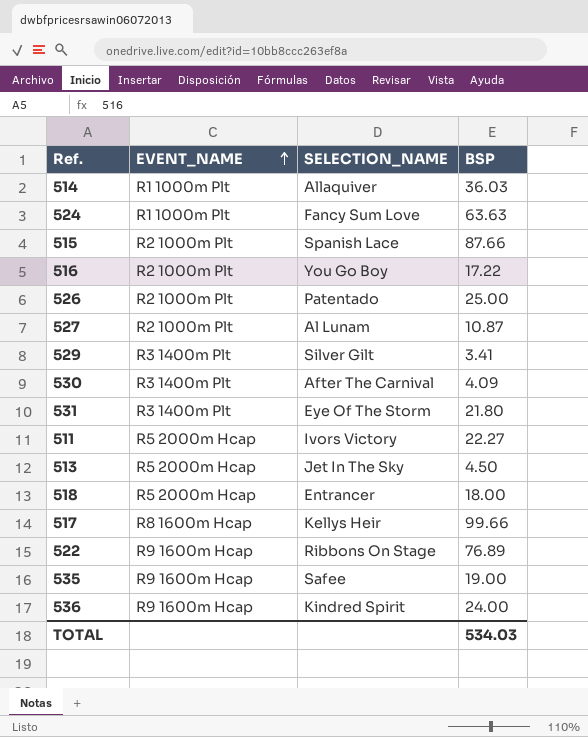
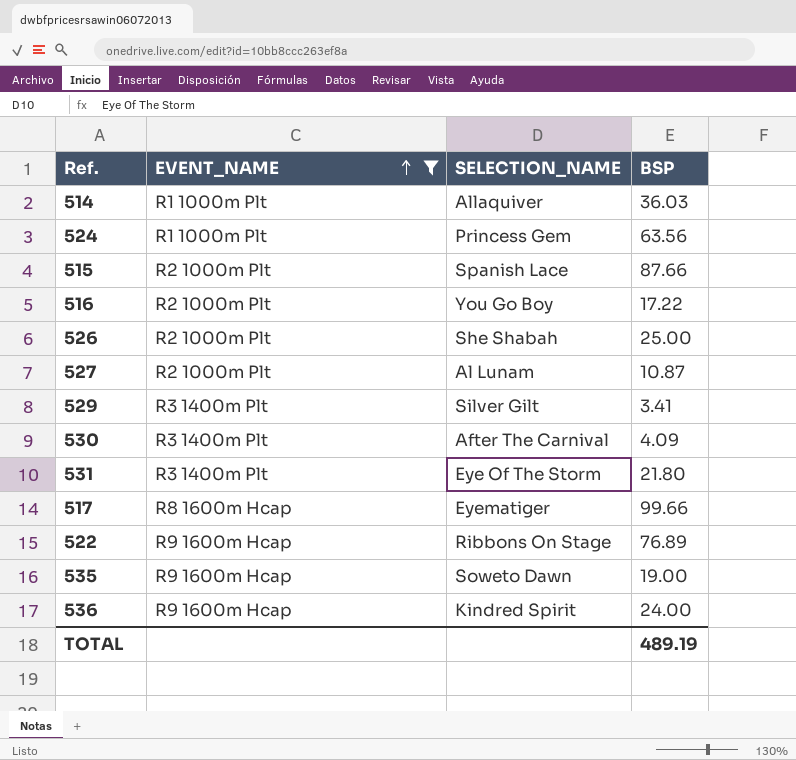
filter: none -> EVENT_NAME != R5 2000m Hcap
524 | SELECTION_NAME: Fancy Sum Love -> Princess Gem
524 | BSP: 63.63 -> 63.56
526 | SELECTION_NAME: Patentado -> She Shabah
517 | SELECTION_NAME: Kellys Heir -> Eyematiger
535 | SELECTION_NAME: Safee -> Soweto Dawn
TOTAL | BSP: 534.03 -> 489.19

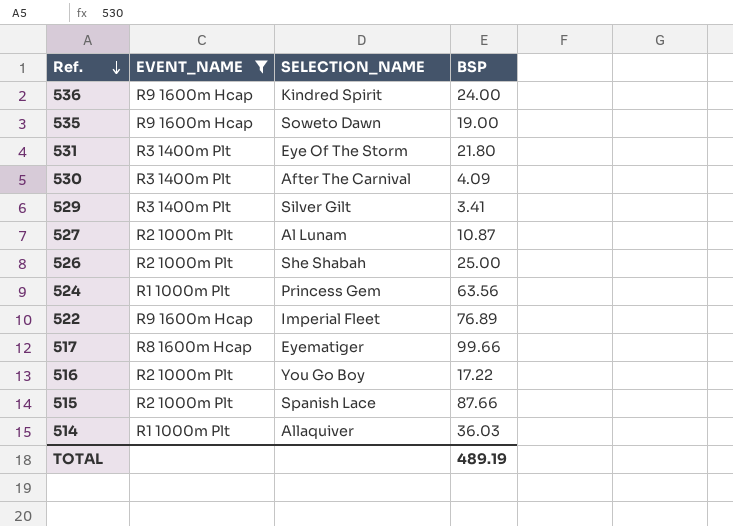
row order: EVENT_NAME ascending -> Ref. descending
522 | SELECTION_NAME: Ribbons On Stage -> Imperial Fleet

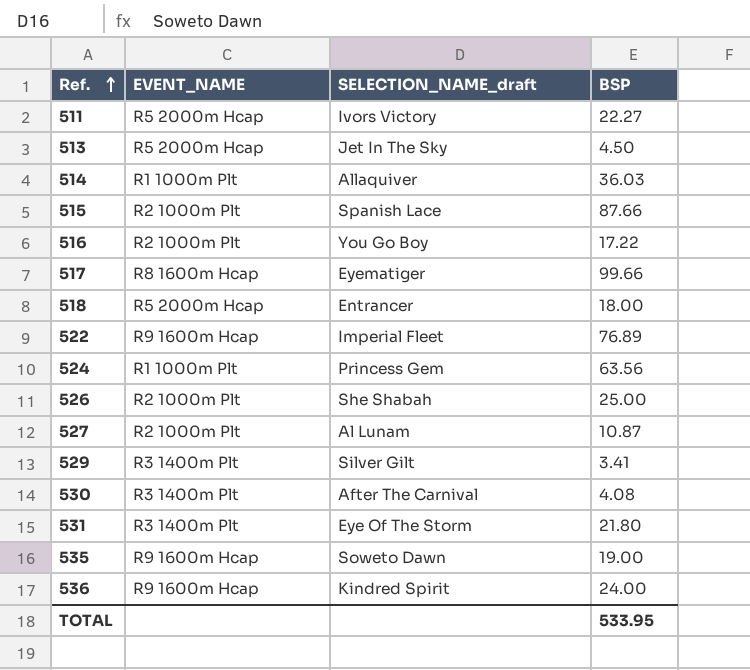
filter: EVENT_NAME != R5 2000m Hcap -> none
row order: Ref. descending -> Ref. ascending
column name: SELECTION_NAME -> SELECTION_NAME_draft
530 | BSP: 4.09 -> 4.08
TOTAL | BSP: 489.19 -> 533.95

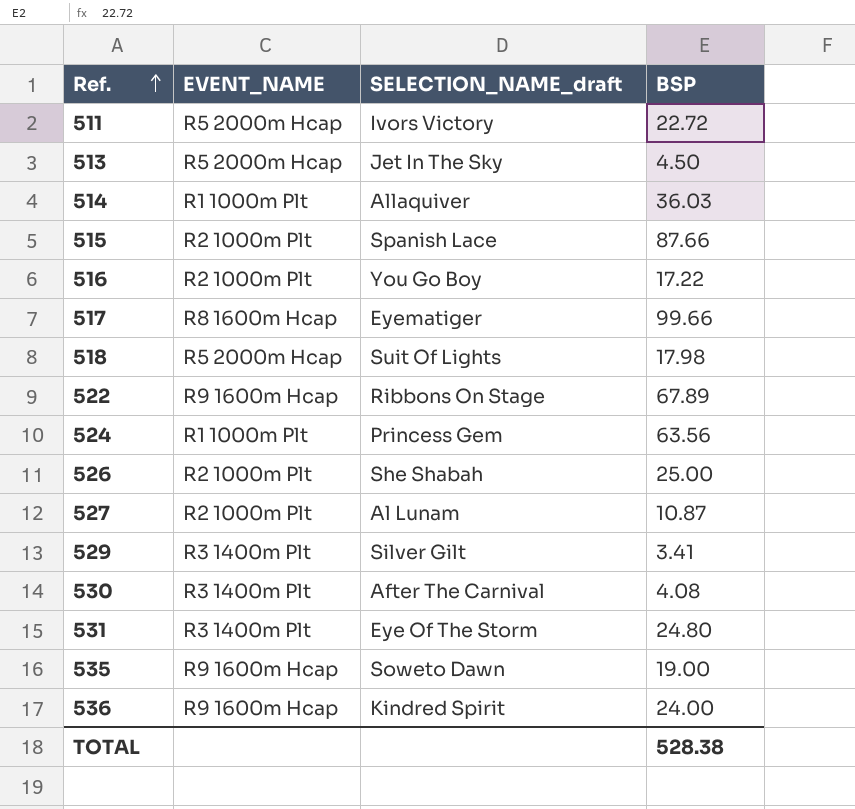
511 | BSP: 22.27 -> 22.72
518 | SELECTION_NAME_draft: Entrancer -> Suit Of Lights
518 | BSP: 18.00 -> 17.98
522 | SELECTION_NAME_draft: Imperial Fleet -> Ribbons On Stage
522 | BSP: 76.89 -> 67.89
531 | BSP: 21.80 -> 24.80
TOTAL | BSP: 533.95 -> 528.38

